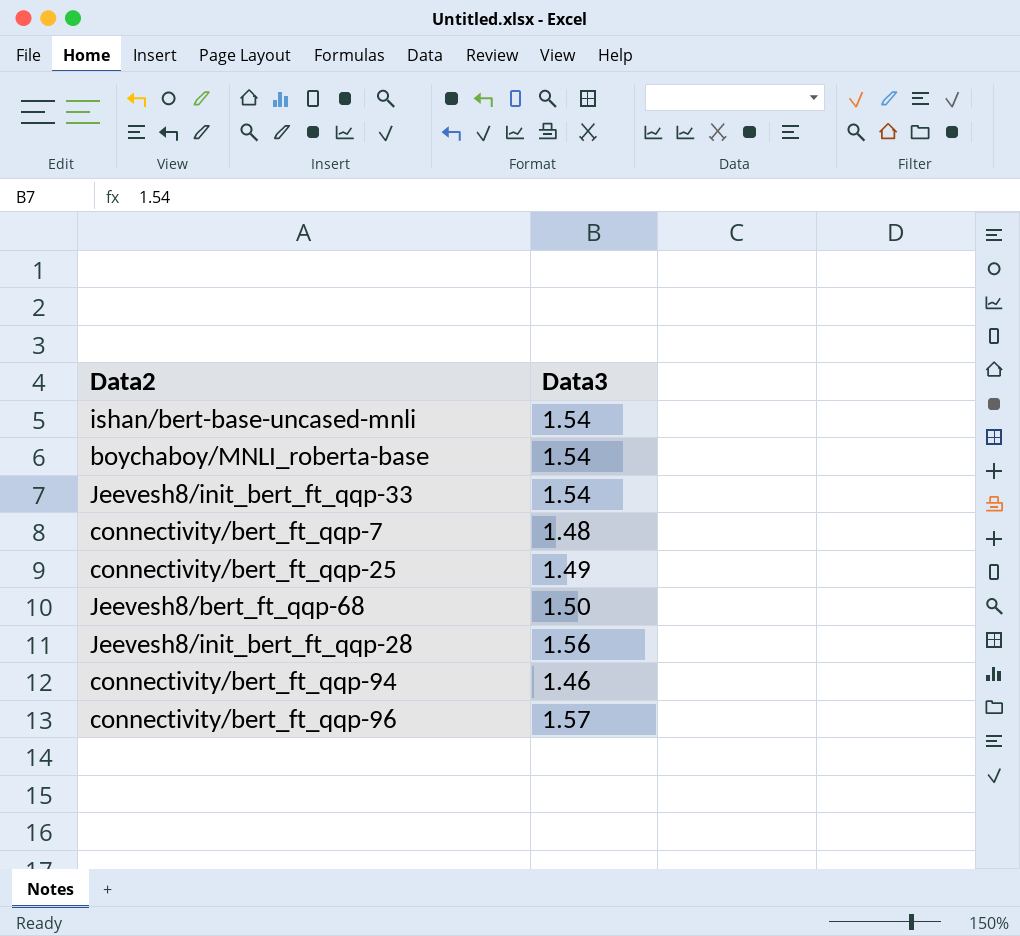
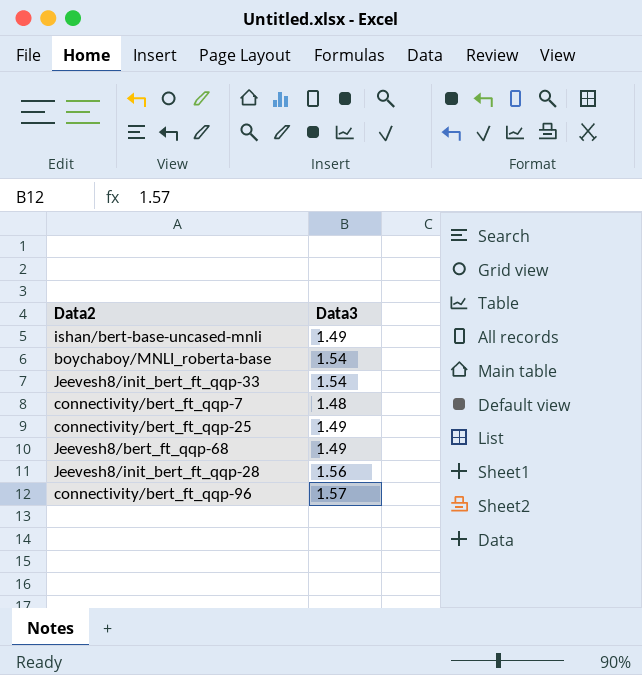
row connectivity/bert_ft_qqp-94: 1.46 -> none
ishan/bert-base-uncased-mnli | Data3: 1.54 -> 1.49
Jeevesh8/bert_ft_qqp-68 | Data3: 1.50 -> 1.49

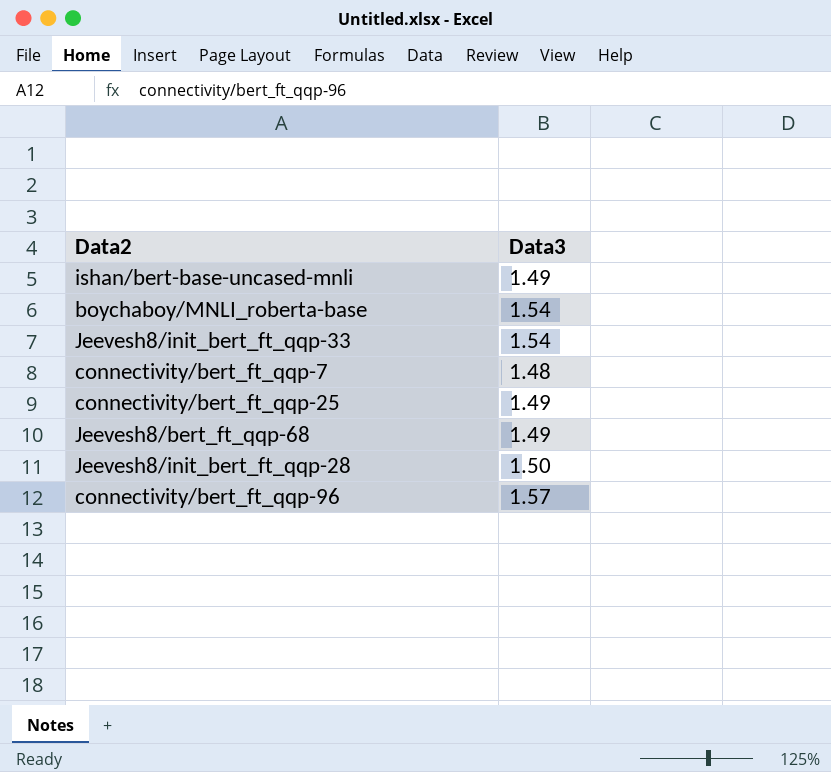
Jeevesh8/init_bert_ft_qqp-28 | Data3: 1.56 -> 1.50

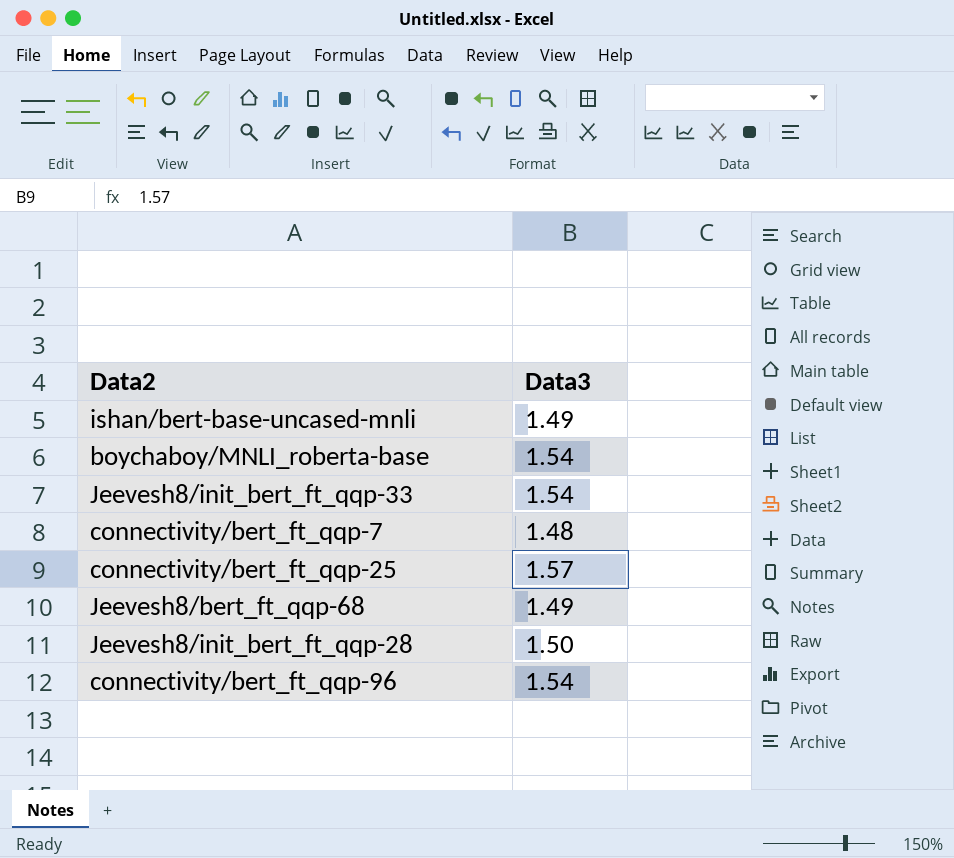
connectivity/bert_ft_qqp-25 | Data3: 1.49 -> 1.57
connectivity/bert_ft_qqp-96 | Data3: 1.57 -> 1.54

